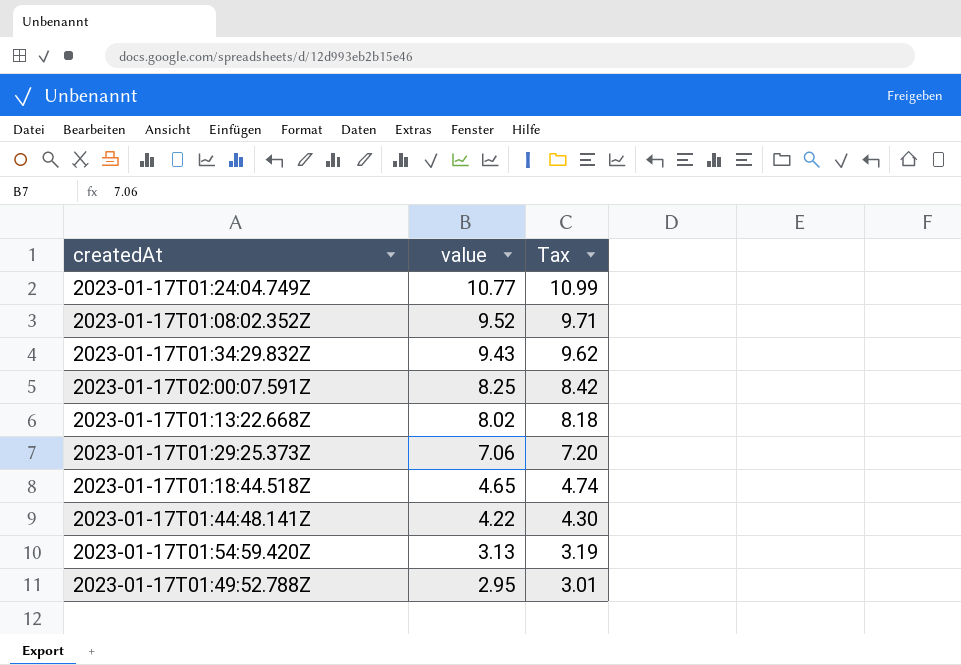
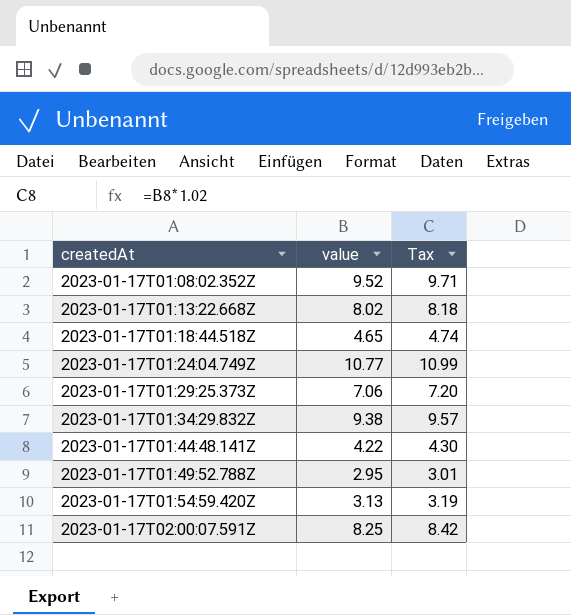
row order: value descending -> createdAt ascending
2023-01-17T01:34:29.832Z | value: 9.43 -> 9.38
2023-01-17T01:34:29.832Z | Tax: 9.62 -> 9.57

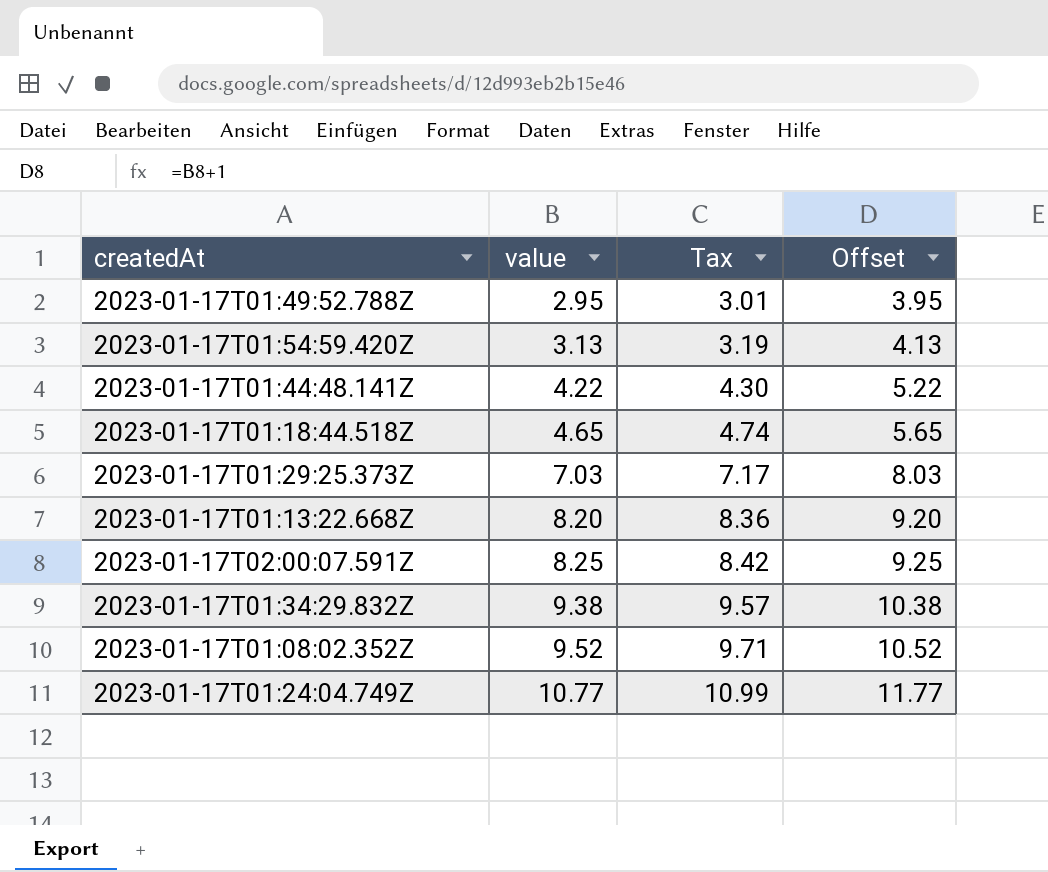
row order: createdAt ascending -> value ascending
column Offset | formula: none -> [value] + 1
2023-01-17T01:29:25.373Z | value: 7.06 -> 7.03
2023-01-17T01:29:25.373Z | Tax: 7.20 -> 7.17
2023-01-17T01:13:22.668Z | value: 8.02 -> 8.20
2023-01-17T01:13:22.668Z | Tax: 8.18 -> 8.36

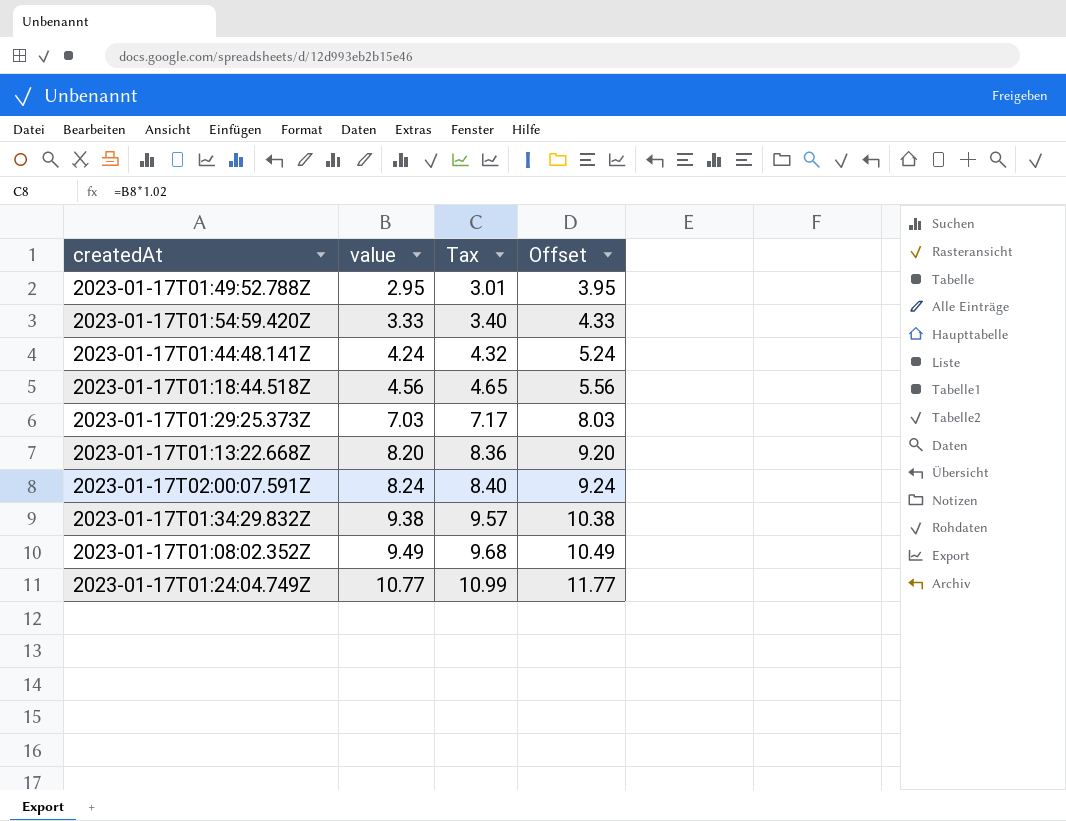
2023-01-17T01:54:59.420Z | value: 3.13 -> 3.33
2023-01-17T01:54:59.420Z | Tax: 3.19 -> 3.40
2023-01-17T01:54:59.420Z | Offset: 4.13 -> 4.33
2023-01-17T01:44:48.141Z | value: 4.22 -> 4.24
2023-01-17T01:44:48.141Z | Tax: 4.30 -> 4.32
2023-01-17T01:44:48.141Z | Offset: 5.22 -> 5.24
2023-01-17T01:18:44.518Z | value: 4.65 -> 4.56
2023-01-17T01:18:44.518Z | Tax: 4.74 -> 4.65
2023-01-17T01:18:44.518Z | Offset: 5.65 -> 5.56
2023-01-17T02:00:07.591Z | value: 8.25 -> 8.24
2023-01-17T02:00:07.591Z | Tax: 8.42 -> 8.40
2023-01-17T02:00:07.591Z | Offset: 9.25 -> 9.24
2023-01-17T01:08:02.352Z | value: 9.52 -> 9.49
2023-01-17T01:08:02.352Z | Tax: 9.71 -> 9.68
2023-01-17T01:08:02.352Z | Offset: 10.52 -> 10.49

